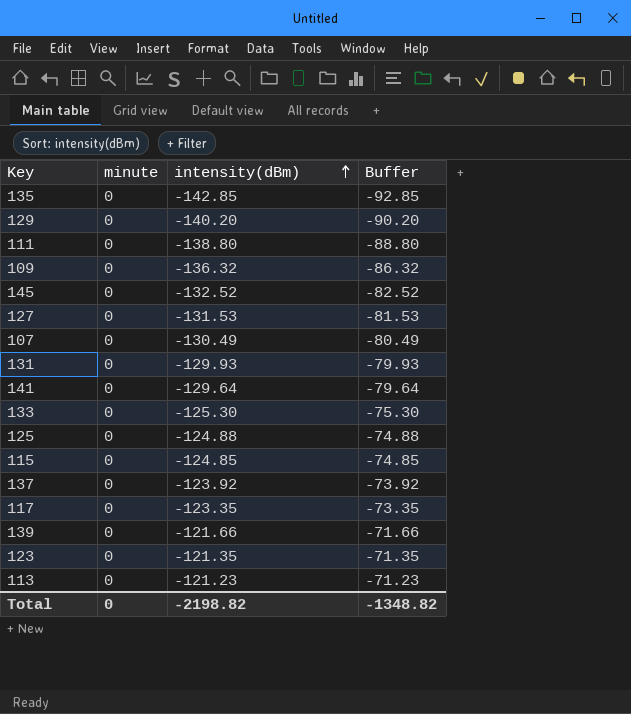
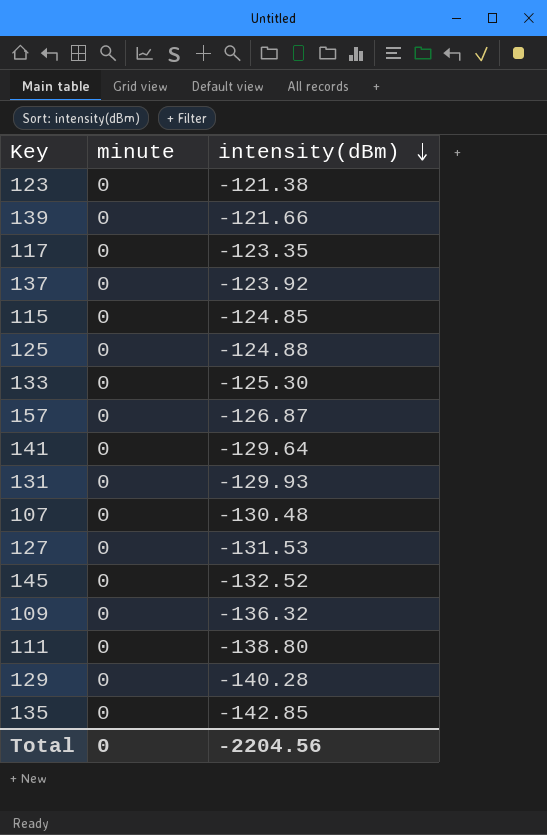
row order: intensity(dBm) ascending -> intensity(dBm) descending
column Buffer | formula: [intensity(dBm)] + 50 -> none
row 113: 0 | -121.23 | -71.23 -> none
123 | intensity(dBm): -121.35 -> -121.38
row 157: none -> 0 | -126.87
107 | intensity(dBm): -130.49 -> -130.48
129 | intensity(dBm): -140.20 -> -140.28
Total | intensity(dBm): -2198.82 -> -2204.56

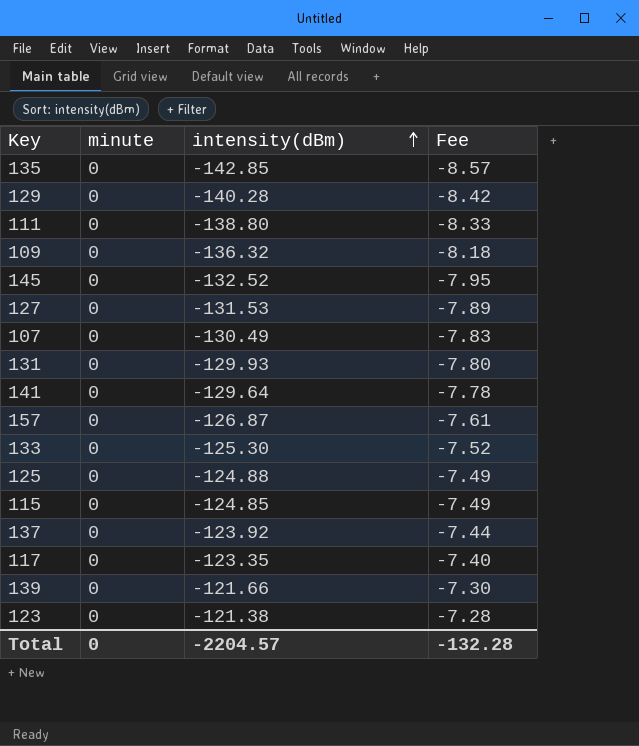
row order: intensity(dBm) descending -> intensity(dBm) ascending
column Fee | formula: none -> [intensity(dBm)] * 0.06
107 | intensity(dBm): -130.48 -> -130.49
Total | intensity(dBm): -2204.56 -> -2204.57

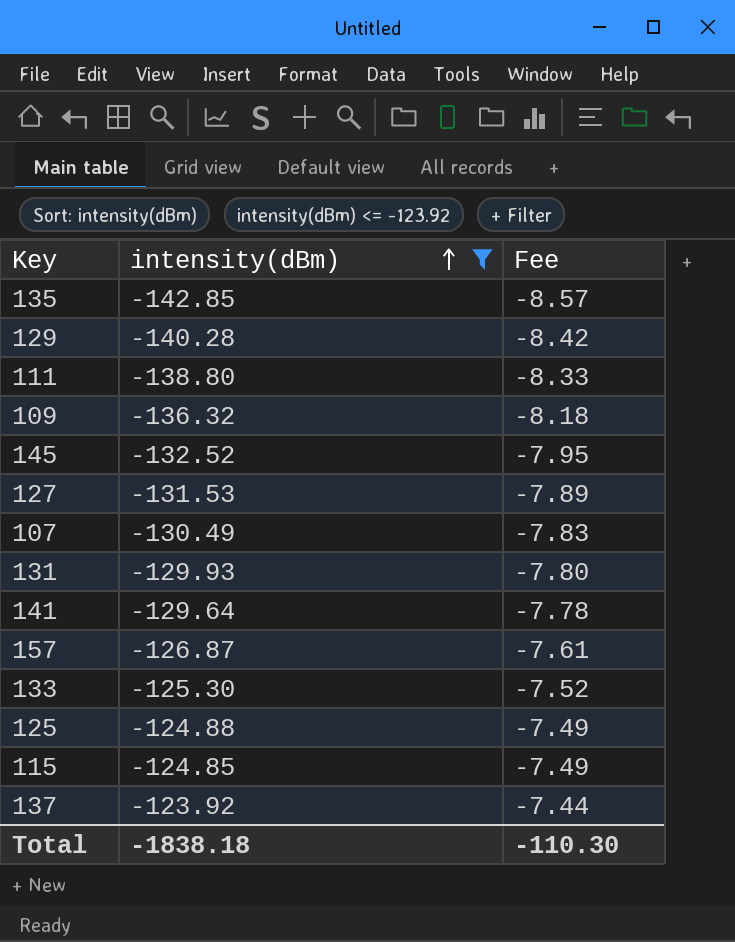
filter: none -> intensity(dBm) <= -123.92
column minute | position: 2 -> none
Total | intensity(dBm): -2204.57 -> -1838.18
Total | Fee: -132.28 -> -110.30

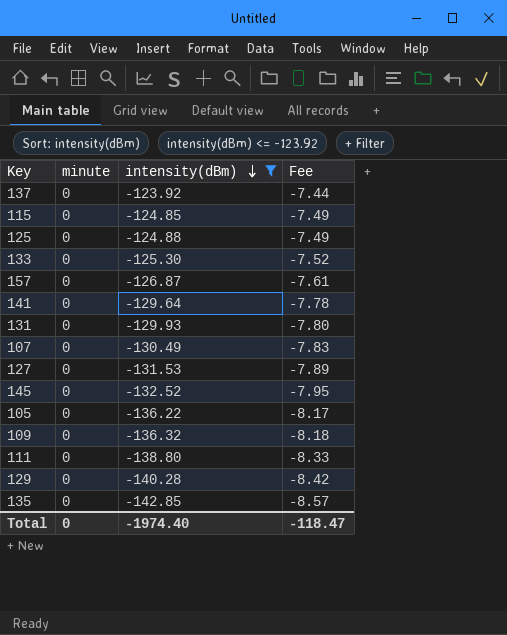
row order: intensity(dBm) ascending -> intensity(dBm) descending
column minute | position: none -> 2
row 105: none -> 0 | -136.22 | -8.17
Total | intensity(dBm): -1838.18 -> -1974.40
Total | Fee: -110.30 -> -118.47

